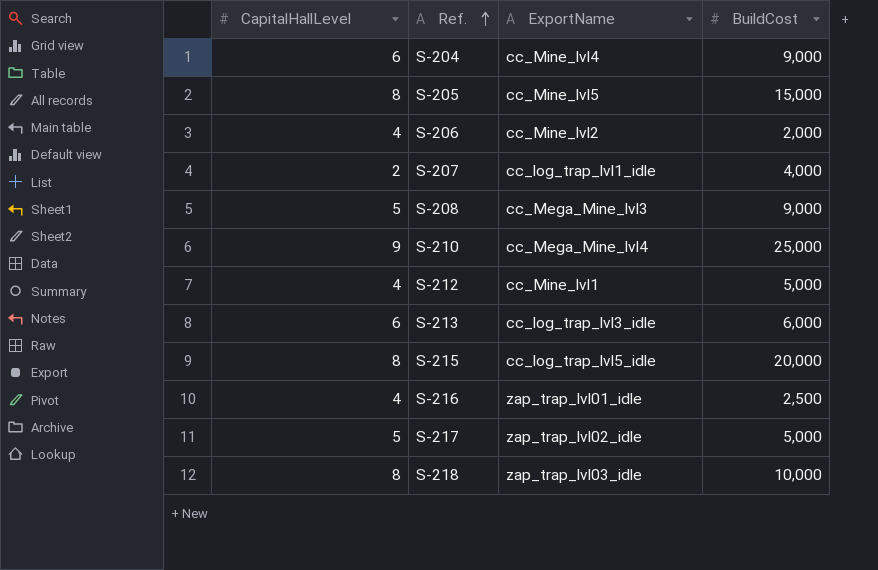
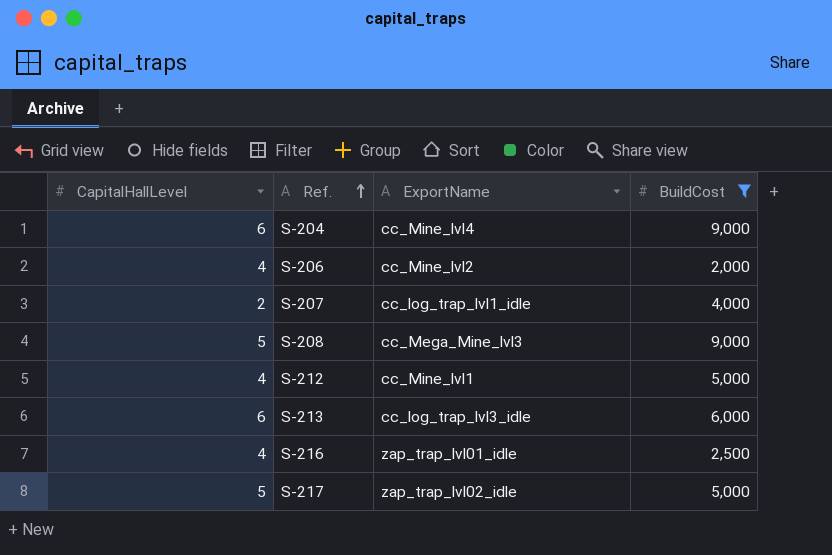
filter: none -> BuildCost <= 9,000

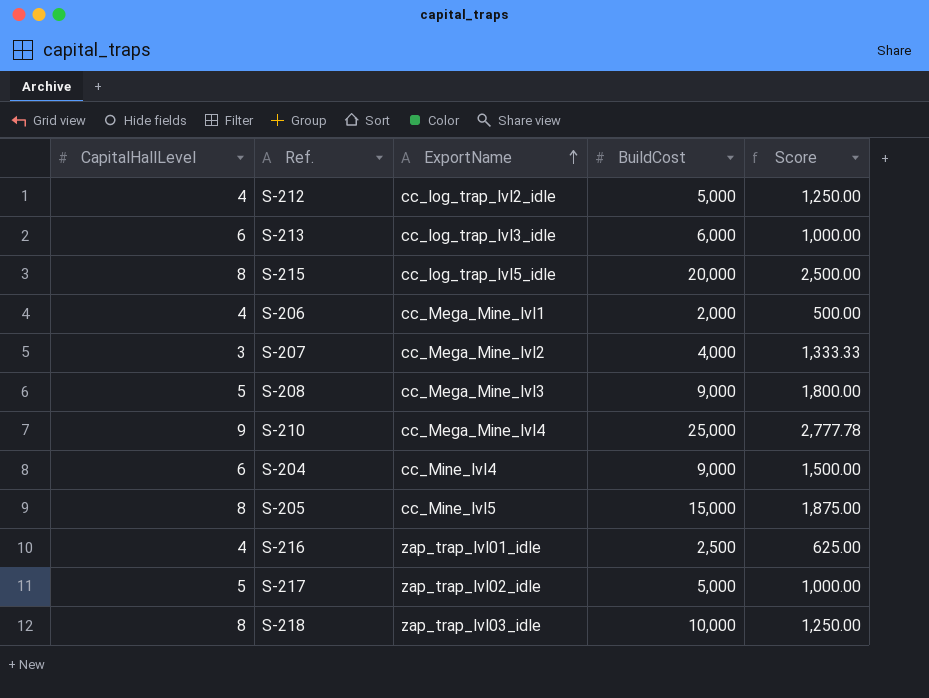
filter: BuildCost <= 9,000 -> none
row order: Ref. ascending -> ExportName ascending
column Score | formula: none -> [BuildCost] / [CapitalHallLevel]
S-212 | ExportName: cc_Mine_lvl1 -> cc_log_trap_lvl2_idle
S-206 | ExportName: cc_Mine_lvl2 -> cc_Mega_Mine_lvl1
S-207 | CapitalHallLevel: 2 -> 3
S-207 | ExportName: cc_log_trap_lvl1_idle -> cc_Mega_Mine_lvl2

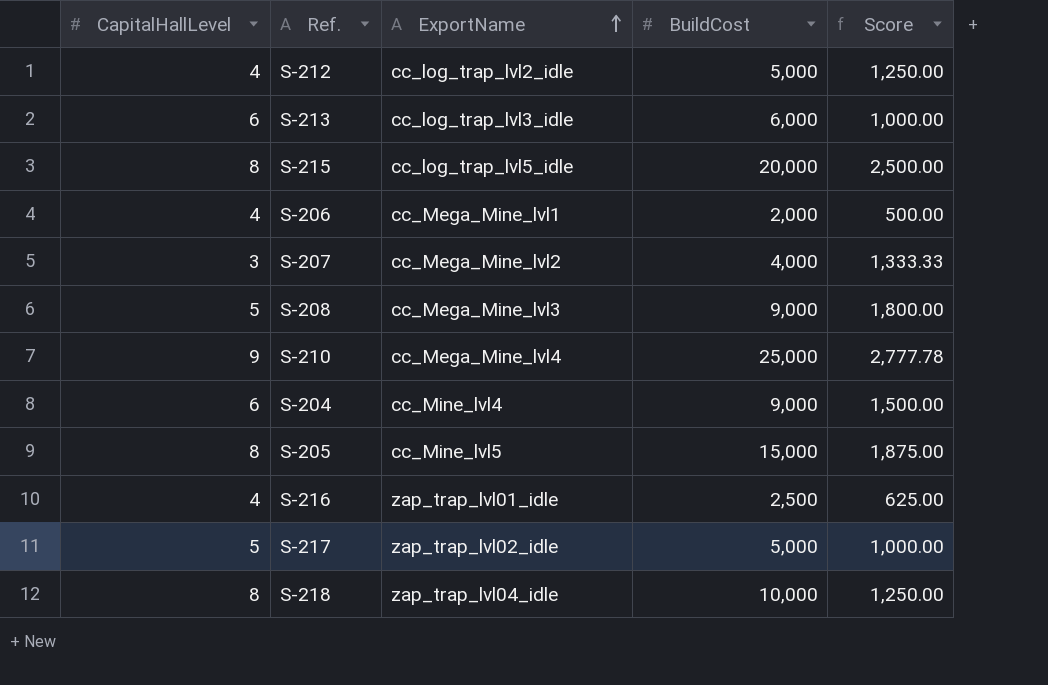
S-218 | ExportName: zap_trap_lvl03_idle -> zap_trap_lvl04_idle

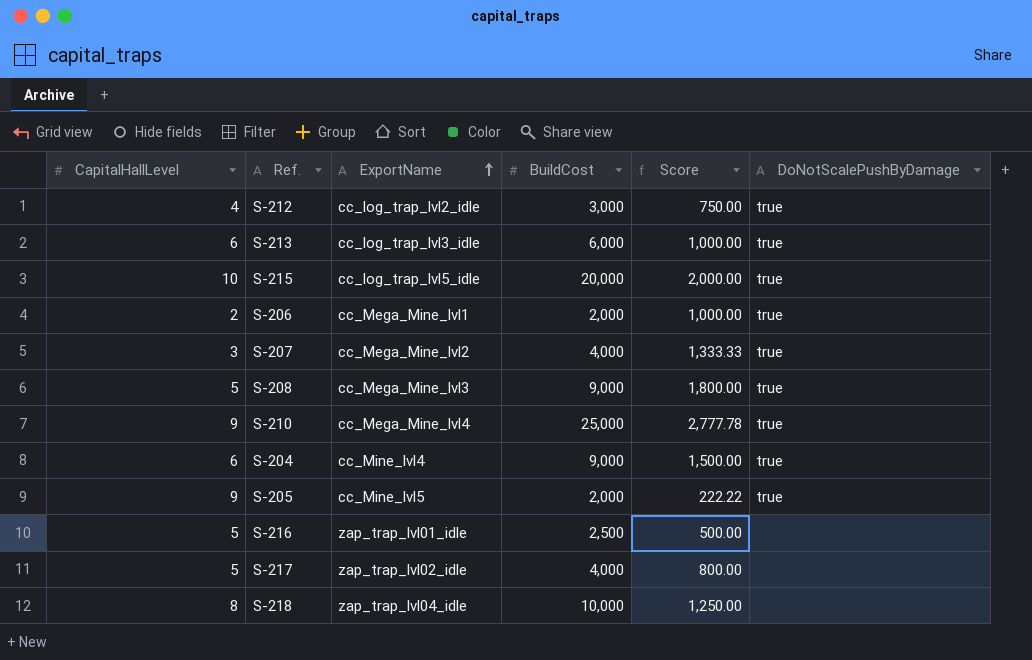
column DoNotScalePushByDamage | position: none -> 6
S-212 | BuildCost: 5,000 -> 3,000
S-212 | Score: 1,250.00 -> 750.00
S-215 | CapitalHallLevel: 8 -> 10
S-215 | Score: 2,500.00 -> 2,000.00
S-206 | CapitalHallLevel: 4 -> 2
S-206 | Score: 500.00 -> 1,000.00
S-205 | CapitalHallLevel: 8 -> 9
S-205 | BuildCost: 15,000 -> 2,000
S-205 | Score: 1,875.00 -> 222.22
S-216 | CapitalHallLevel: 4 -> 5
S-216 | Score: 625.00 -> 500.00
S-217 | BuildCost: 5,000 -> 4,000
S-217 | Score: 1,000.00 -> 800.00

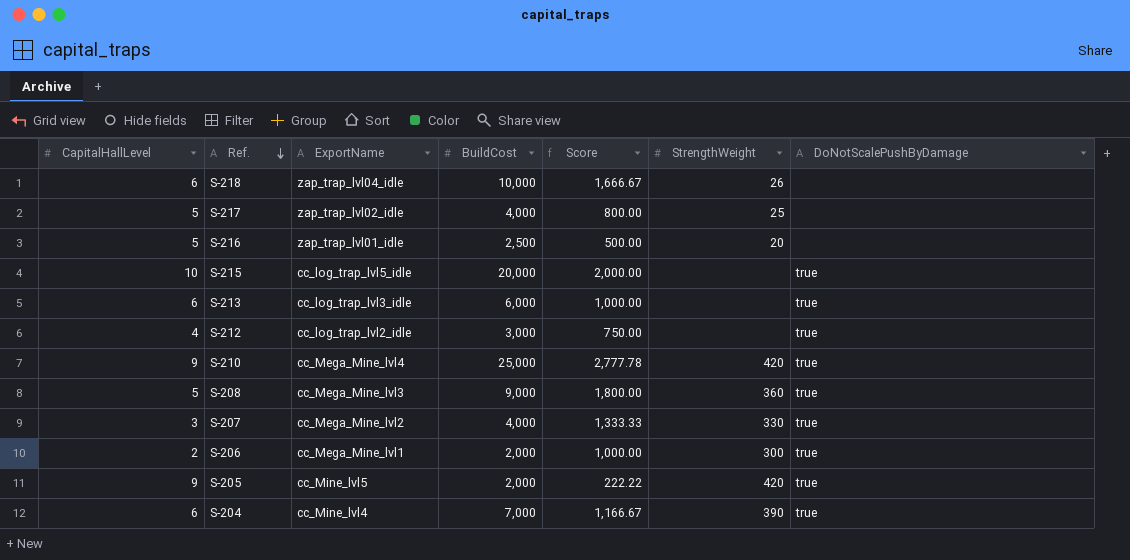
row order: ExportName ascending -> Ref. descending
column StrengthWeight | position: none -> 6
S-218 | CapitalHallLevel: 8 -> 6
S-218 | Score: 1,250.00 -> 1,666.67
S-204 | BuildCost: 9,000 -> 7,000
S-204 | Score: 1,500.00 -> 1,166.67

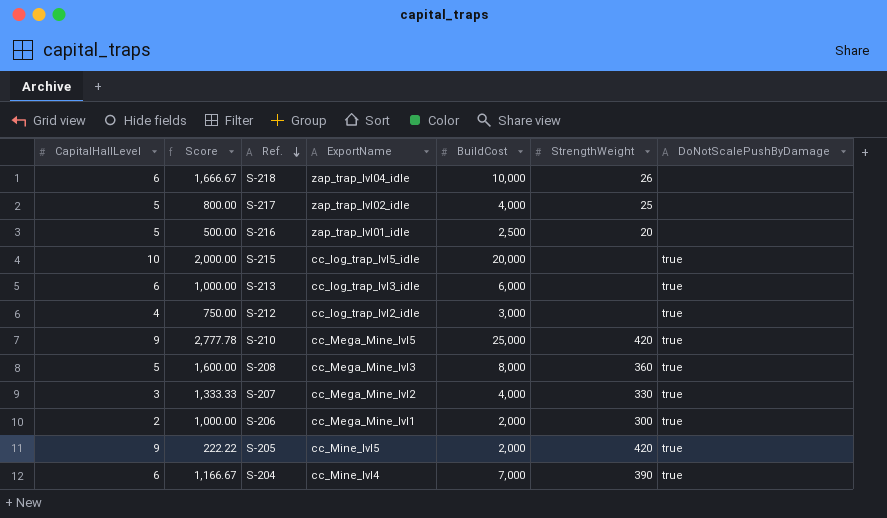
column Score | position: 5 -> 2
S-210 | ExportName: cc_Mega_Mine_lvl4 -> cc_Mega_Mine_lvl5
S-208 | Score: 1,800.00 -> 1,600.00
S-208 | BuildCost: 9,000 -> 8,000

